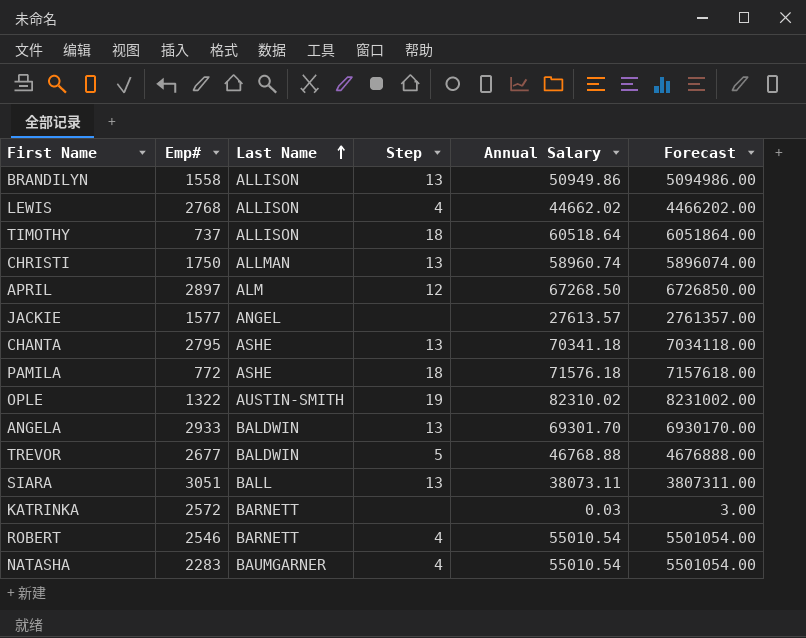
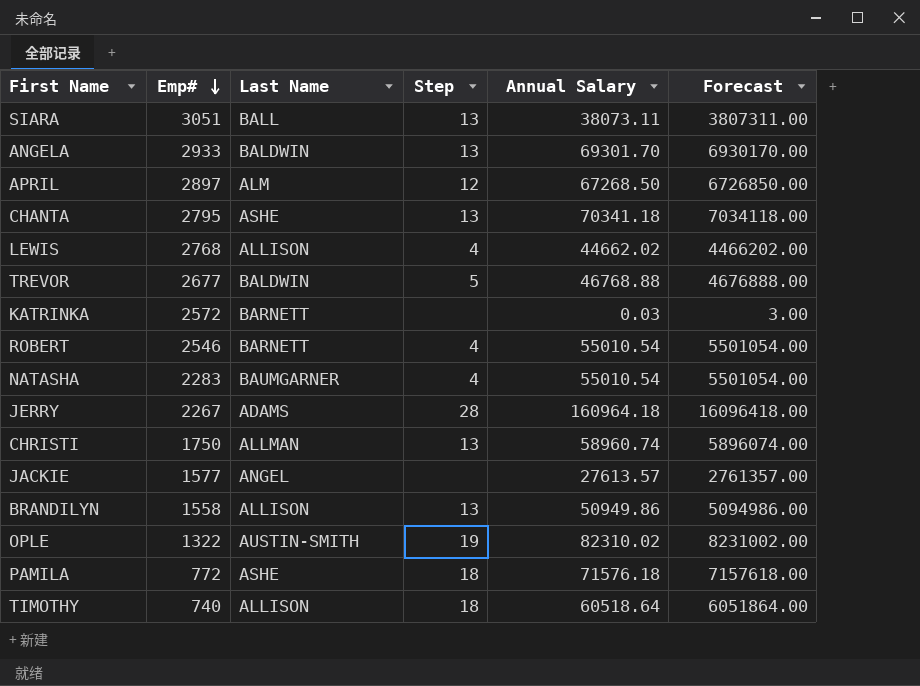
row order: Last Name ascending -> Emp# descending
row JERRY: none -> 2267 | ADAMS | 28 | 160964.18 | 16096418.00
TIMOTHY | Emp#: 737 -> 740

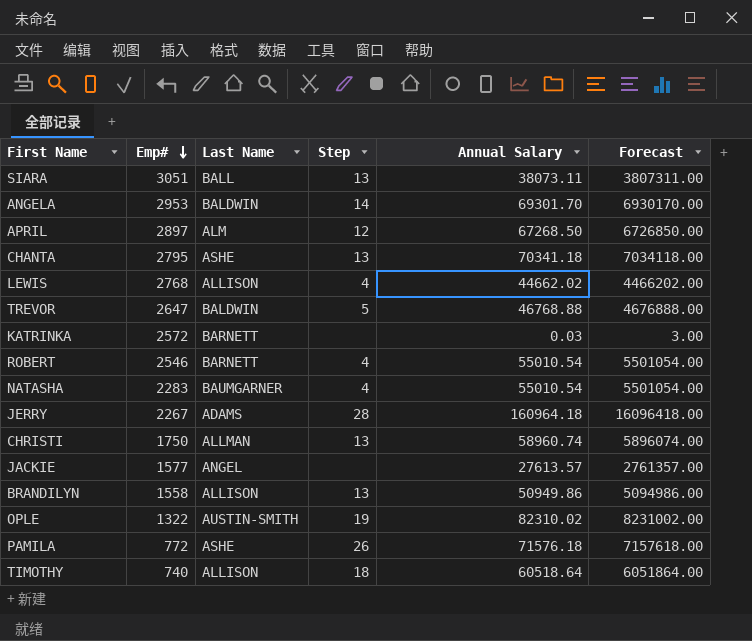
ANGELA | Emp#: 2933 -> 2953
ANGELA | Step: 13 -> 14
TREVOR | Emp#: 2677 -> 2647
PAMILA | Step: 18 -> 26

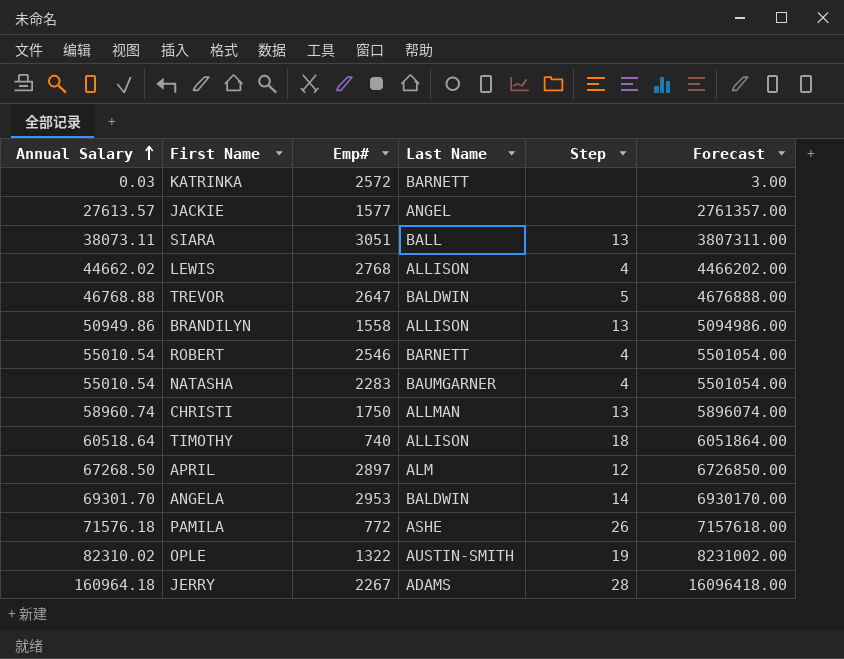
row order: Emp# descending -> Annual Salary ascending
column Annual Salary | position: 5 -> 1
row CHANTA: 2795 | ASHE | 13 | 70341.18 | 7034118.00 -> none

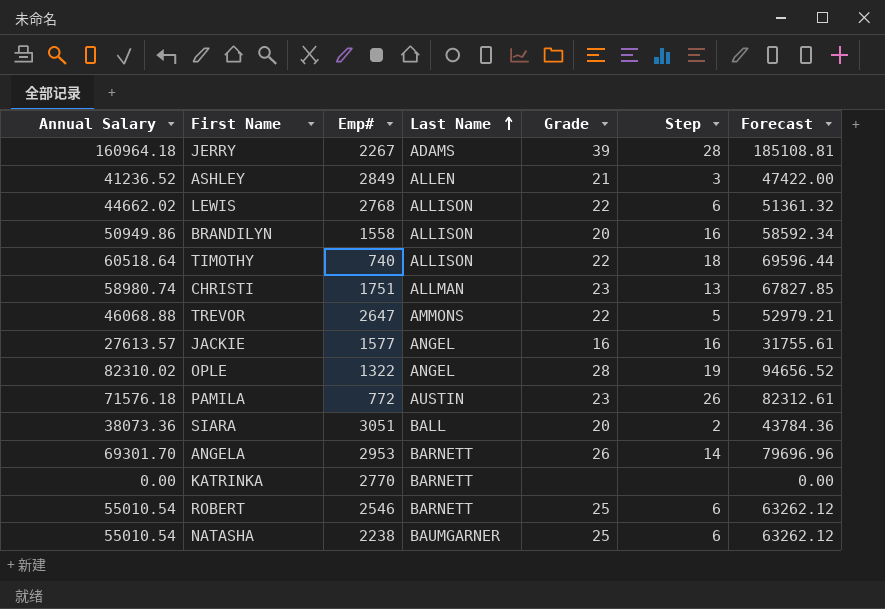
row order: Annual Salary ascending -> Last Name ascending
column Grade | position: none -> 5
column Forecast | formula: [Annual Salary] * 100 -> [Annual Salary] * 1.15
row APRIL: 67268.50 | 2897 | ALM | 12 | 6726850.00 -> none
row ASHLEY: none -> 41236.52 | 2849 | ALLEN | 21 | 3 | 47422.00
LEWIS | Step: 4 -> 6
BRANDILYN | Step: 13 -> 16
CHRISTI | Annual Salary: 58960.74 -> 58980.74
CHRISTI | Emp#: 1750 -> 1751
TREVOR | Annual Salary: 46768.88 -> 46068.88
TREVOR | Last Name: BALDWIN -> AMMONS
JACKIE | Step: none -> 16
OPLE | Last Name: AUSTIN-SMITH -> ANGEL
PAMILA | Last Name: ASHE -> AUSTIN
SIARA | Annual Salary: 38073.11 -> 38073.36
SIARA | Step: 13 -> 2
ANGELA | Last Name: BALDWIN -> BARNETT
KATRINKA | Annual Salary: 0.03 -> 0.00
KATRINKA | Emp#: 2572 -> 2770
ROBERT | Step: 4 -> 6
NATASHA | Emp#: 2283 -> 2238
NATASHA | Step: 4 -> 6

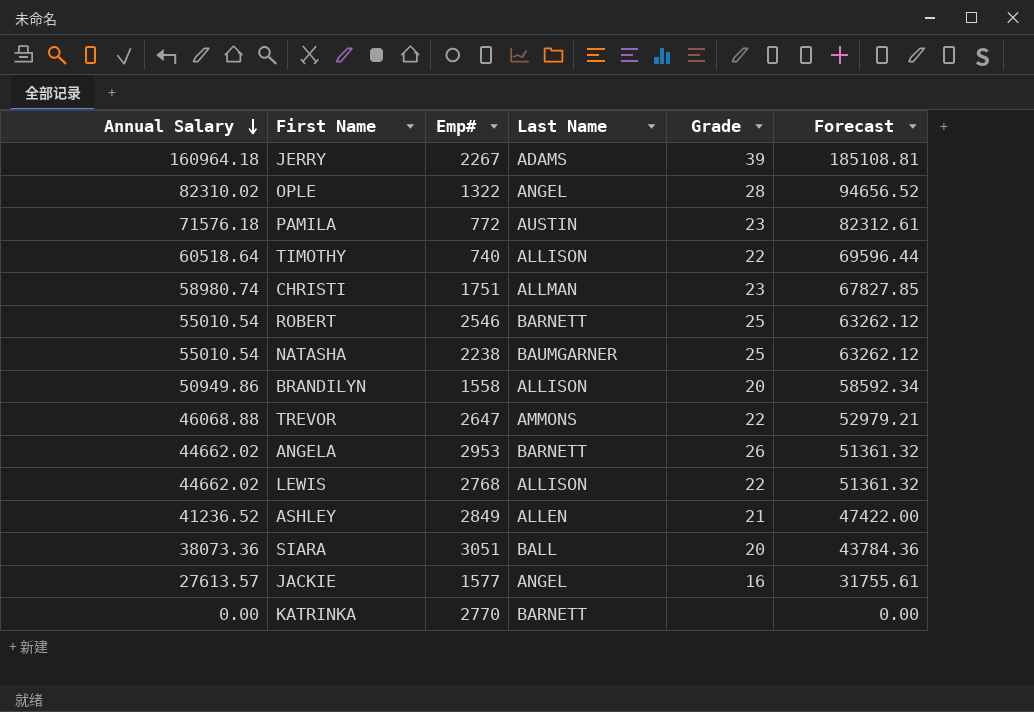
row order: Last Name ascending -> Annual Salary descending
column Step | position: 6 -> none
ANGELA | Annual Salary: 69301.70 -> 44662.02
ANGELA | Forecast: 79696.96 -> 51361.32

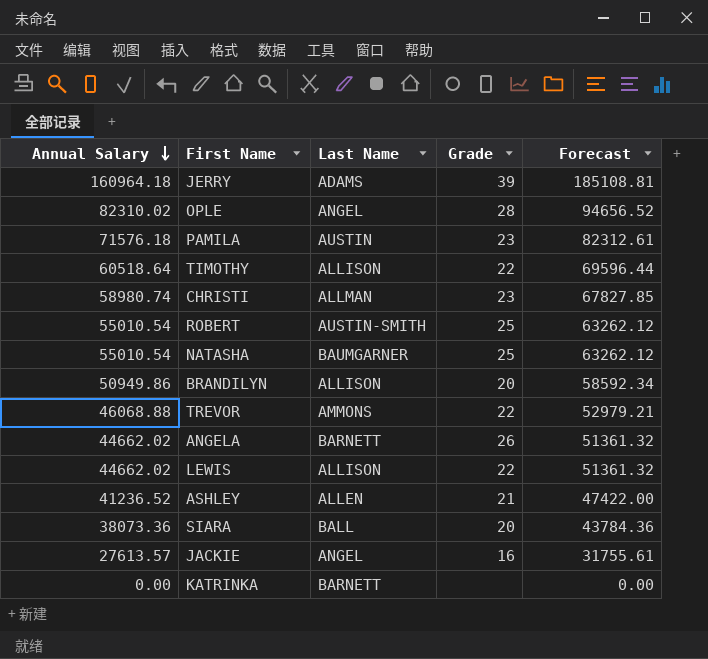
column Emp# | position: 3 -> none
ROBERT | Last Name: BARNETT -> AUSTIN-SMITH

